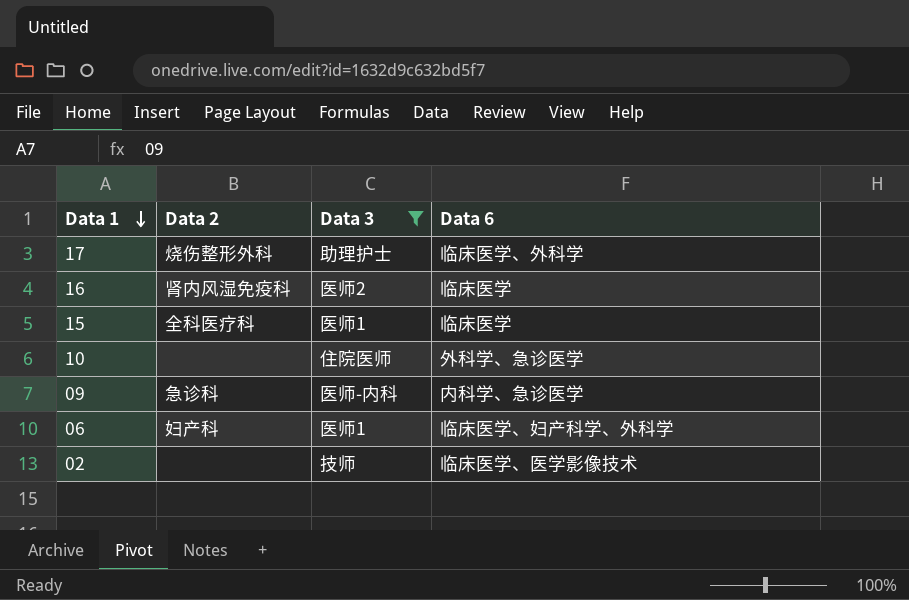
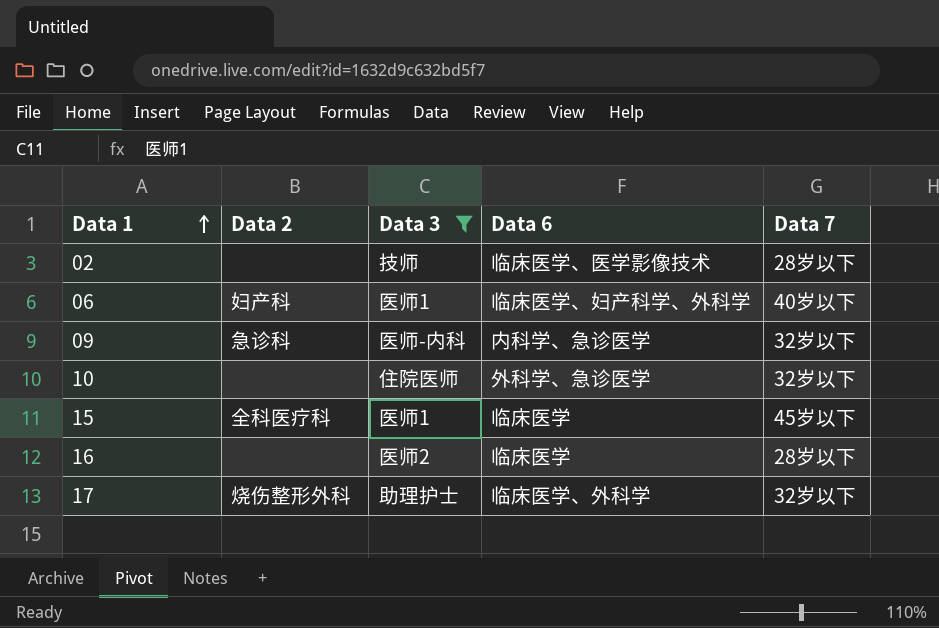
row order: Data 1 descending -> Data 1 ascending
column Data 7 | position: none -> 5
16 | Data 2: 肾内风湿免疫科 -> none

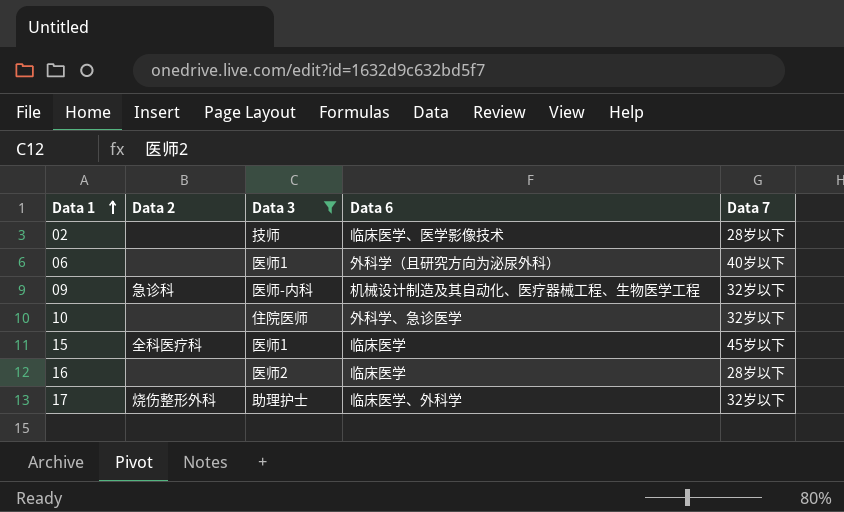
06 | Data 2: 妇产科 -> none
06 | Data 6: 临床医学、妇产科学、外科学 -> 外科学（且研究方向为泌尿外科）
09 | Data 6: 内科学、急诊医学 -> 机械设计制造及其自动化、医疗器械工程、生物医学工程

